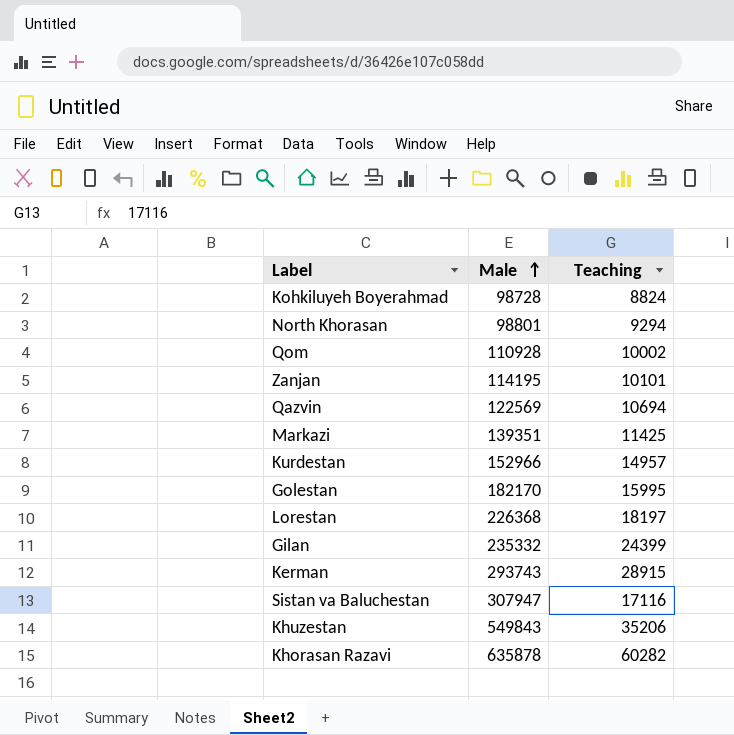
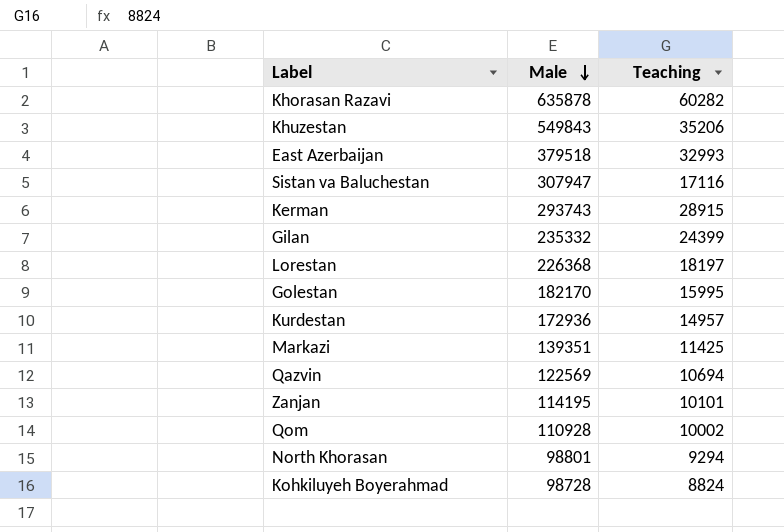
row order: Male ascending -> Male descending
row East Azerbaijan: none -> 379518 | 32993
Kurdestan | Male: 152966 -> 172936

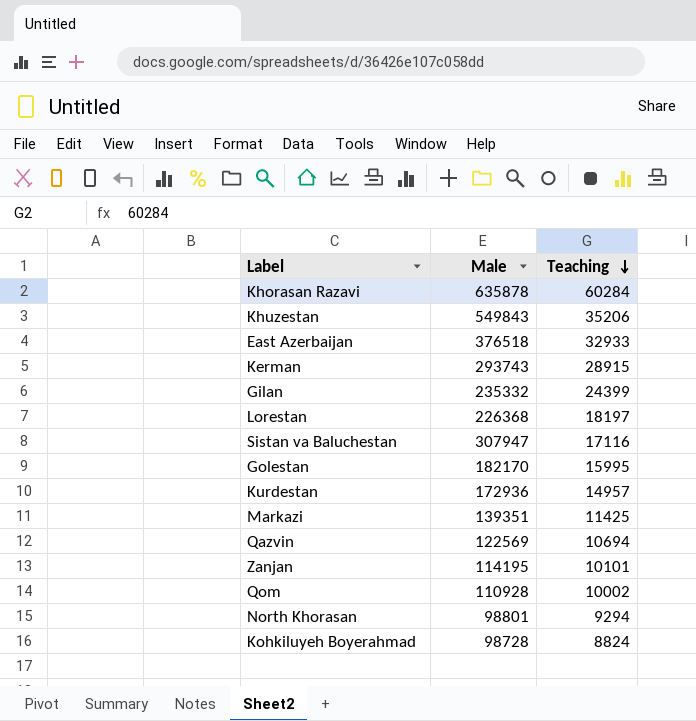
row order: Male descending -> Teaching descending
Khorasan Razavi | Teaching: 60282 -> 60284
East Azerbaijan | Male: 379518 -> 376518
East Azerbaijan | Teaching: 32993 -> 32933

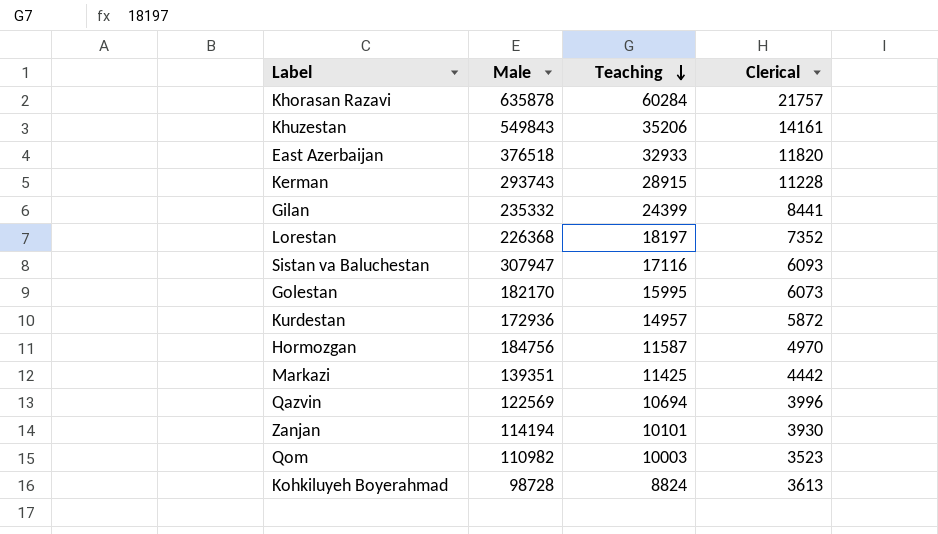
column Clerical | position: none -> 4
row North Khorasan: 98801 | 9294 -> none
row Hormozgan: none -> 184756 | 11587 | 4970
Zanjan | Male: 114195 -> 114194
Qom | Male: 110928 -> 110982
Qom | Teaching: 10002 -> 10003

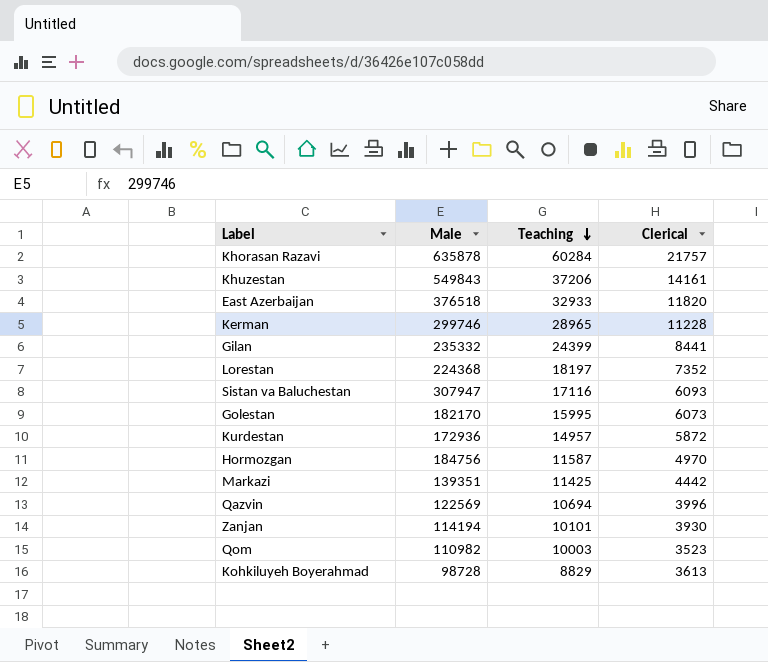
Khuzestan | Teaching: 35206 -> 37206
Kerman | Male: 293743 -> 299746
Kerman | Teaching: 28915 -> 28965
Lorestan | Male: 226368 -> 224368
Kohkiluyeh Boyerahmad | Teaching: 8824 -> 8829

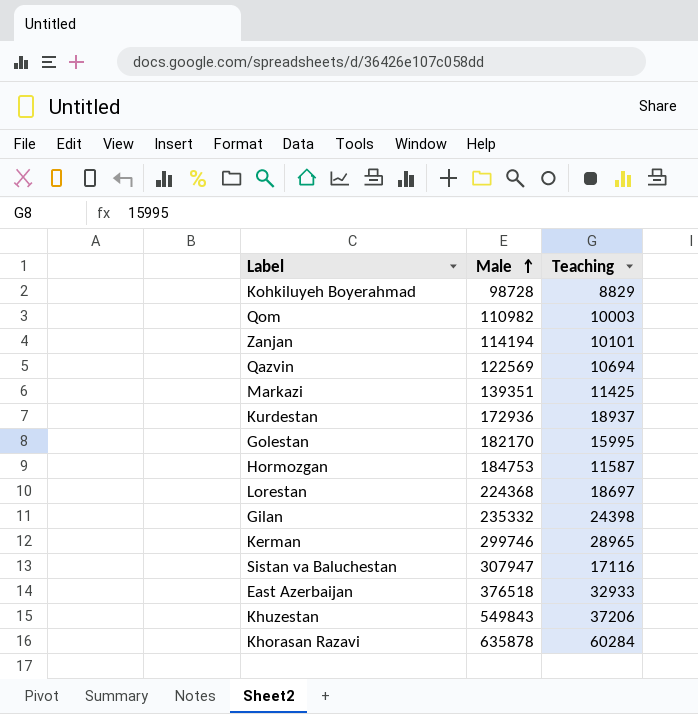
row order: Teaching descending -> Male ascending
column Clerical | position: 4 -> none
Kurdestan | Teaching: 14957 -> 18937
Hormozgan | Male: 184756 -> 184753
Lorestan | Teaching: 18197 -> 18697
Gilan | Teaching: 24399 -> 24398

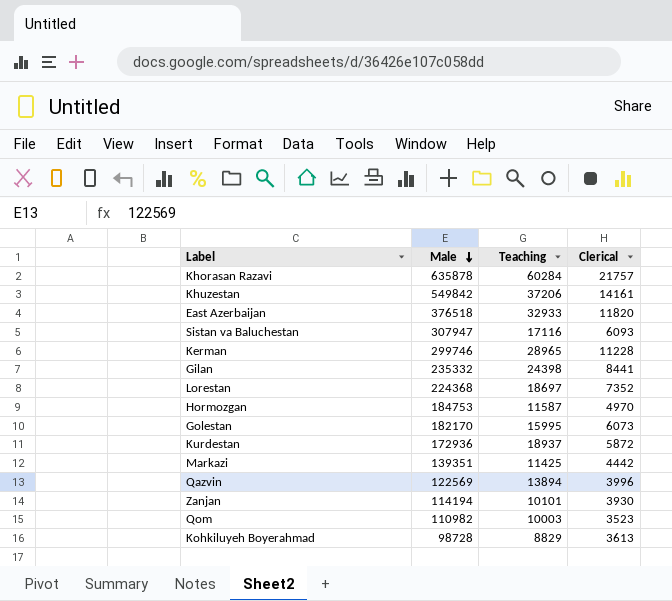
row order: Male ascending -> Male descending
column Clerical | position: none -> 4
Khuzestan | Male: 549843 -> 549842
Qazvin | Teaching: 10694 -> 13894

